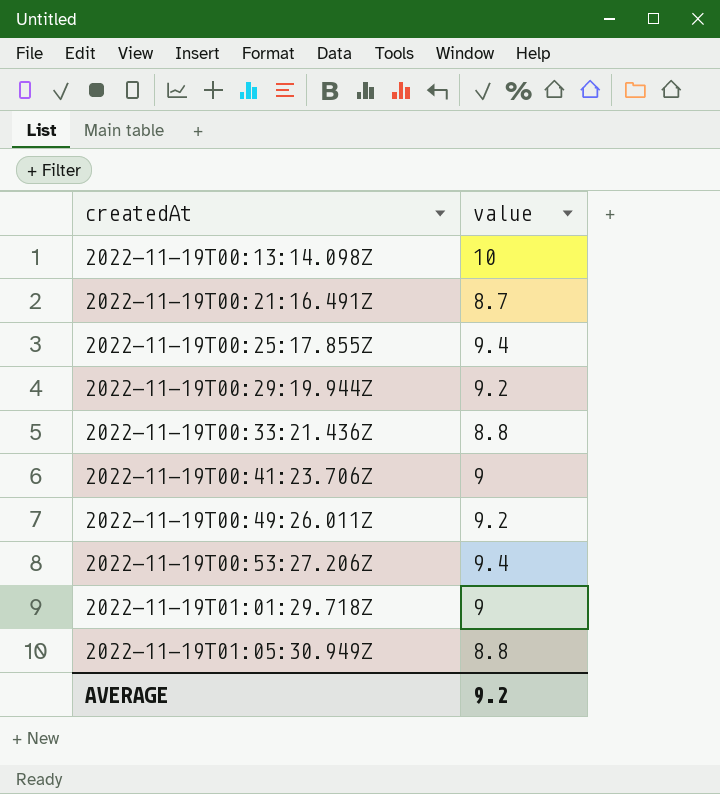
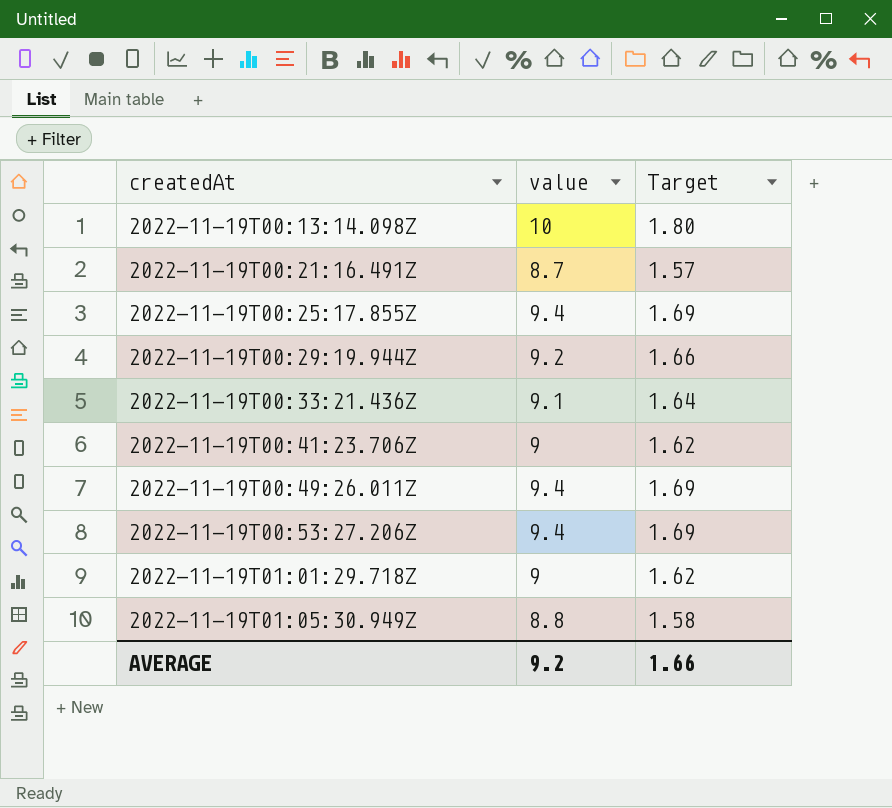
column Target | formula: none -> [value] * 0.18
2022-11-19T00:33:21.436Z | value: 8.8 -> 9.1
2022-11-19T00:49:26.011Z | value: 9.2 -> 9.4

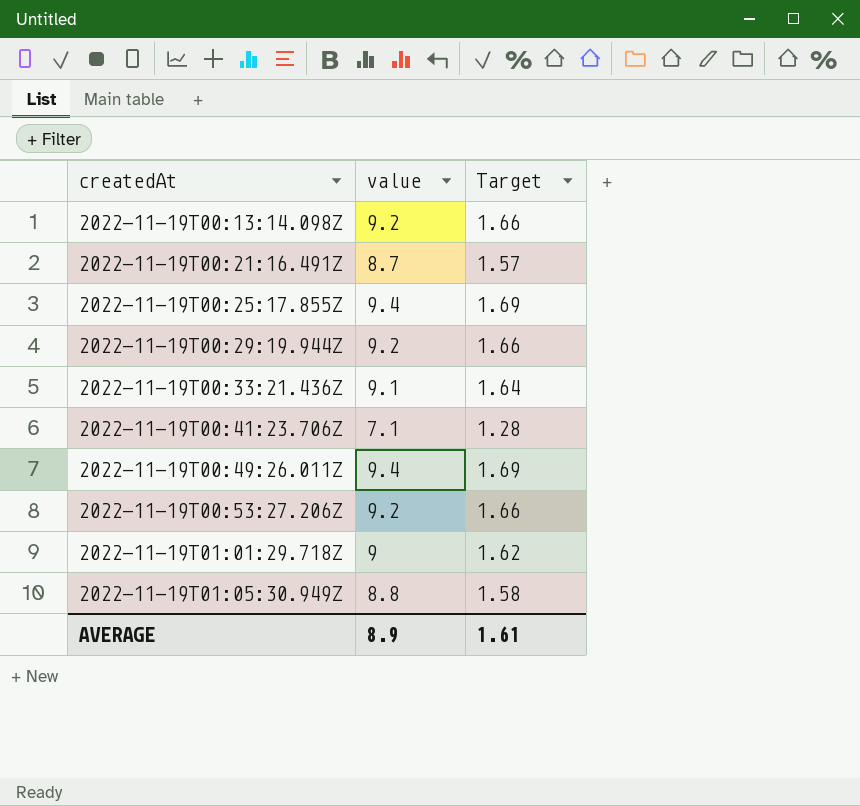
2022-11-19T00:13:14.098Z | value: 10 -> 9.2
2022-11-19T00:13:14.098Z | Target: 1.80 -> 1.66
2022-11-19T00:41:23.706Z | value: 9 -> 7.1
2022-11-19T00:41:23.706Z | Target: 1.62 -> 1.28
2022-11-19T00:53:27.206Z | value: 9.4 -> 9.2
2022-11-19T00:53:27.206Z | Target: 1.69 -> 1.66
AVERAGE | value: 9.2 -> 8.9
AVERAGE | Target: 1.66 -> 1.61

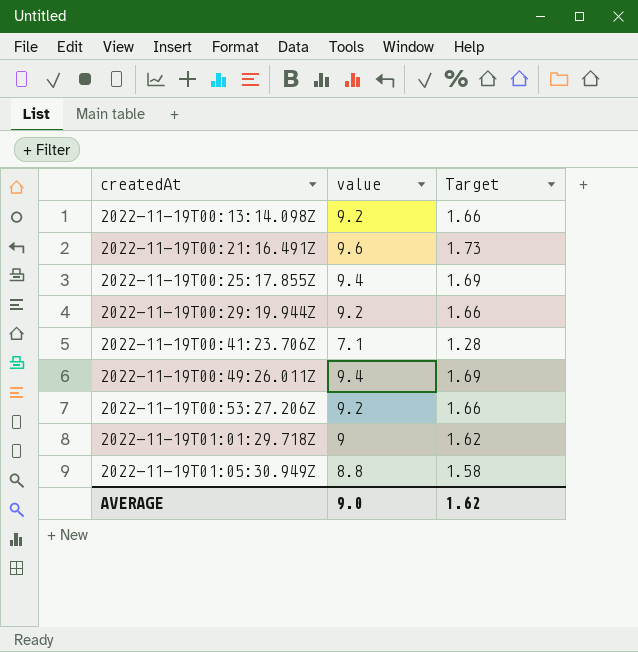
row 2022-11-19T00:33:21.436Z: 9.1 | 1.64 -> none
2022-11-19T00:21:16.491Z | value: 8.7 -> 9.6
2022-11-19T00:21:16.491Z | Target: 1.57 -> 1.73
AVERAGE | value: 8.9 -> 9.0
AVERAGE | Target: 1.61 -> 1.62

